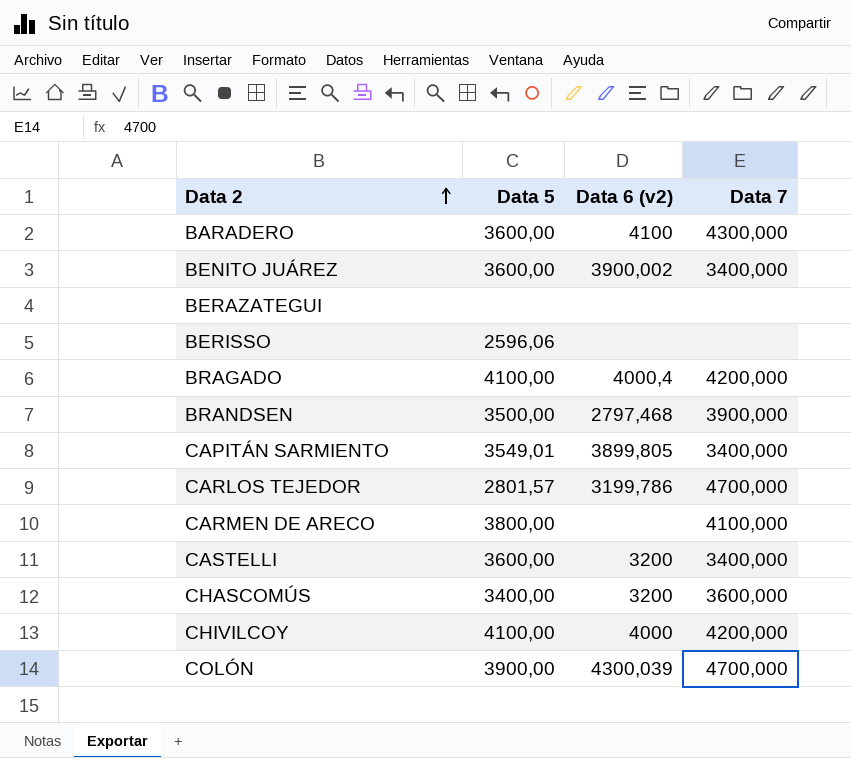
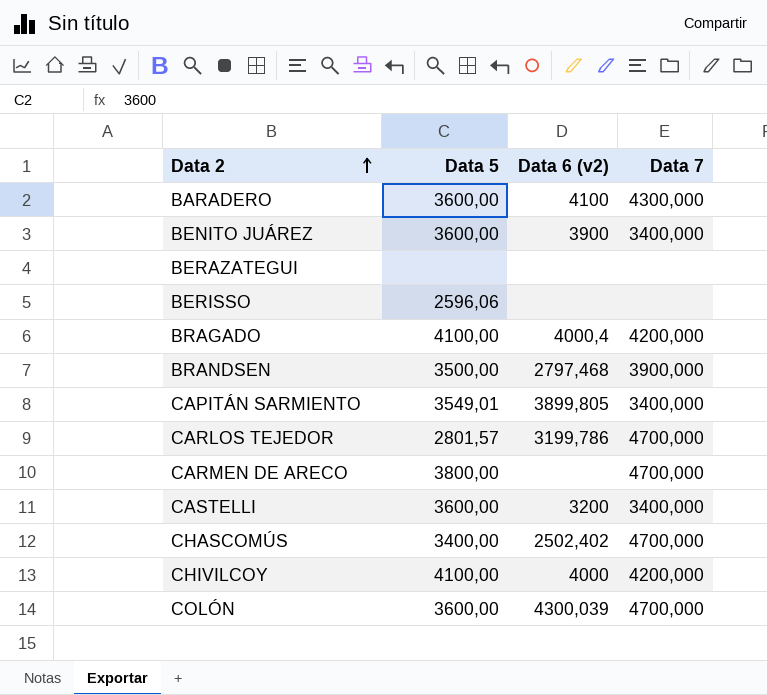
BENITO JUÁREZ | Data 6 (v2): 3900,002 -> 3900
CARMEN DE ARECO | Data 7: 4100,000 -> 4700,000
CHASCOMÚS | Data 6 (v2): 3200 -> 2502,402
CHASCOMÚS | Data 7: 3600,000 -> 4700,000
COLÓN | Data 5: 3900,00 -> 3600,00

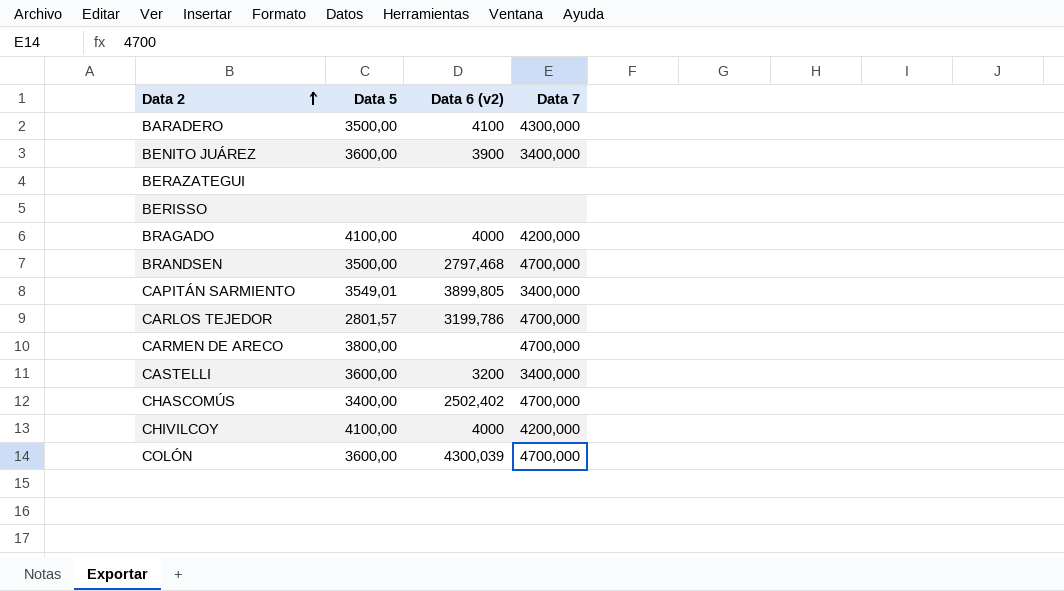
BARADERO | Data 5: 3600,00 -> 3500,00
BERISSO | Data 5: 2596,06 -> none
BRAGADO | Data 6 (v2): 4000,4 -> 4000
BRANDSEN | Data 7: 3900,000 -> 4700,000

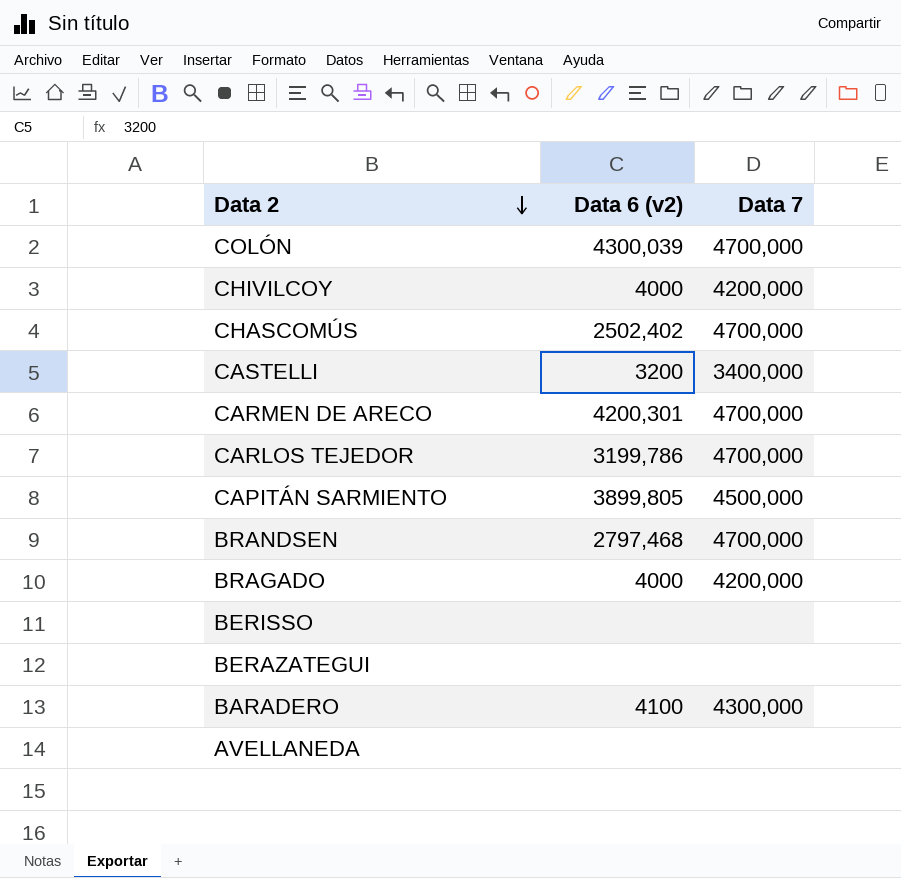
row order: Data 2 ascending -> Data 2 descending
column Data 5 | position: 2 -> none
row BENITO JUÁREZ: 3600,00 | 3900 | 3400,000 -> none
CARMEN DE ARECO | Data 6 (v2): none -> 4200,301
CAPITÁN SARMIENTO | Data 7: 3400,000 -> 4500,000
row AVELLANEDA: none -> none | none

